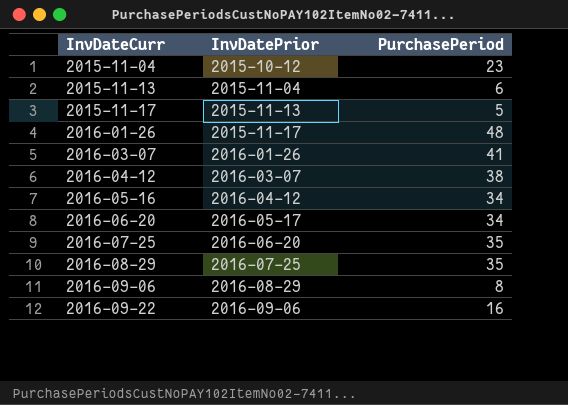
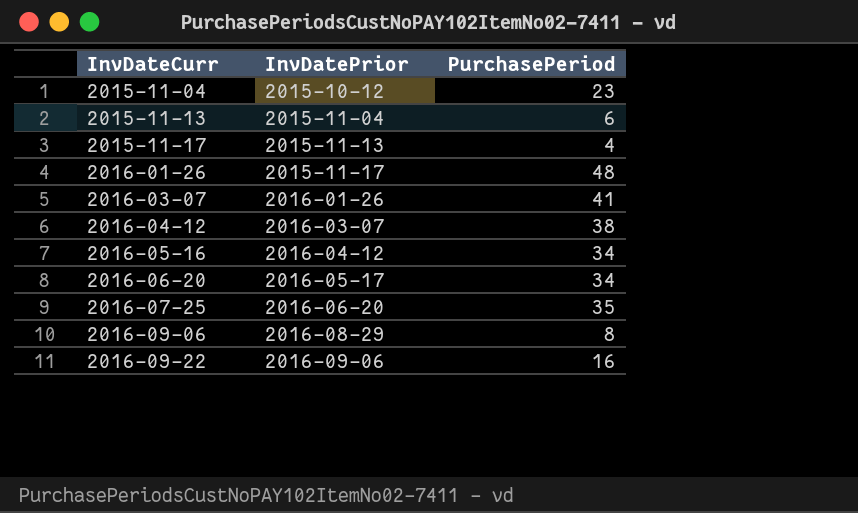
row 2016-08-29: 2016-07-25 | 35 -> none
2015-11-17 | PurchasePeriod: 5 -> 4

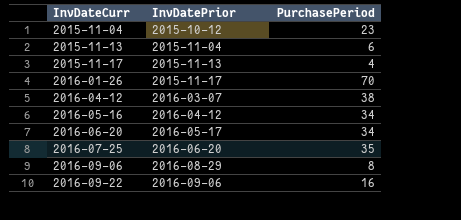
row 2016-03-07: 2016-01-26 | 41 -> none
2016-01-26 | PurchasePeriod: 48 -> 70

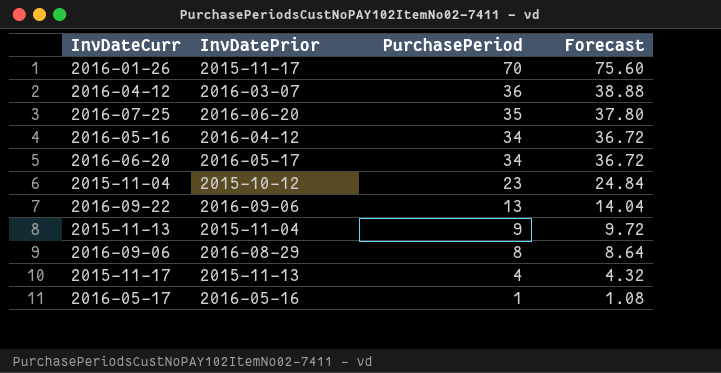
row order: InvDateCurr ascending -> PurchasePeriod descending
column Forecast | formula: none -> [PurchasePeriod] * 1.08
2016-04-12 | PurchasePeriod: 38 -> 36
2016-09-22 | PurchasePeriod: 16 -> 13
2015-11-13 | PurchasePeriod: 6 -> 9
row 2016-05-17: none -> 2016-05-16 | 1 | 1.08

